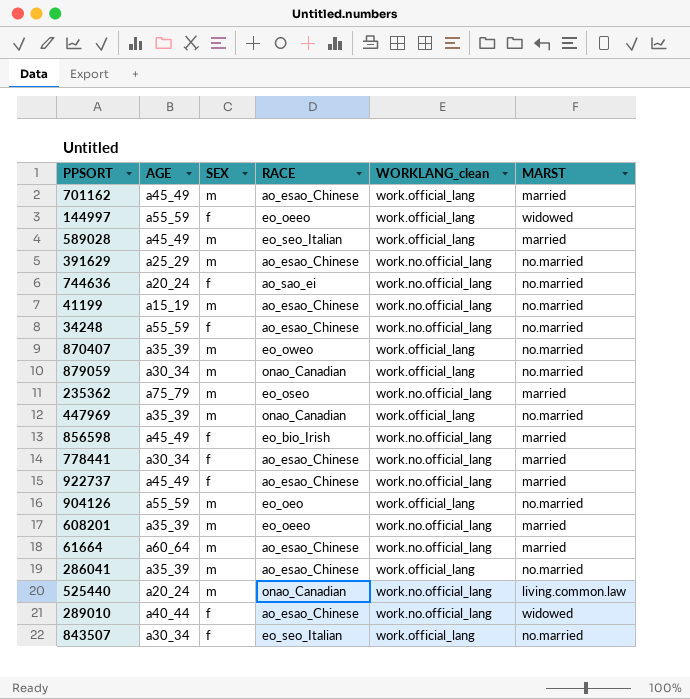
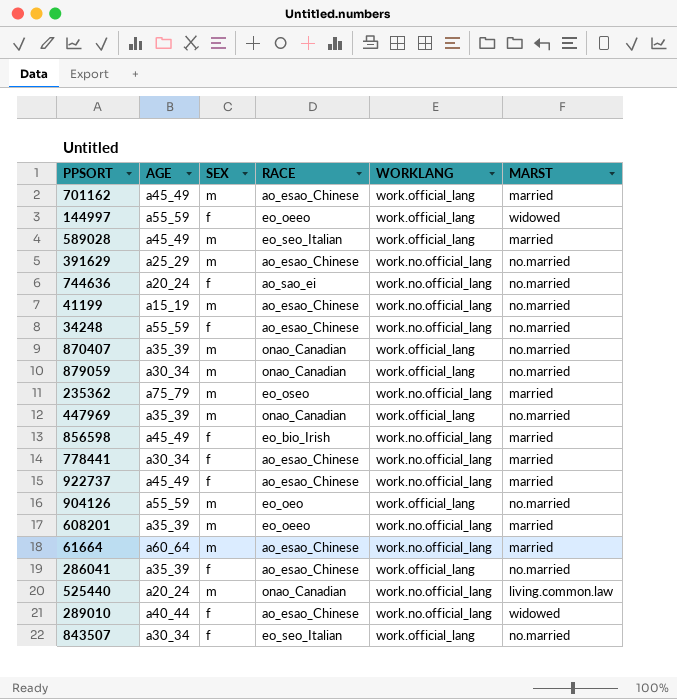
column name: WORKLANG_clean -> WORKLANG
870407 | RACE: eo_oweo -> onao_Canadian
286041 | SEX: m -> f

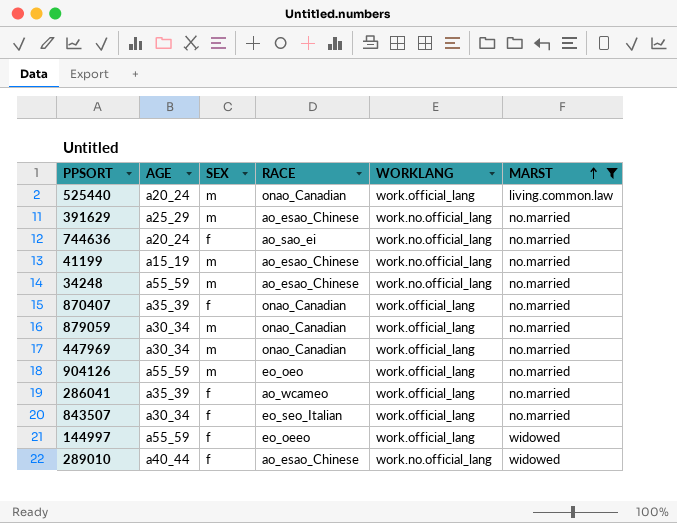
filter: none -> MARST != married
row order: none -> MARST ascending
525440 | WORKLANG: work.no.official_lang -> work.official_lang
34248 | SEX: f -> m
870407 | SEX: m -> f
447969 | AGE: a35_39 -> a30_34
286041 | RACE: ao_esao_Chinese -> ao_wcameo

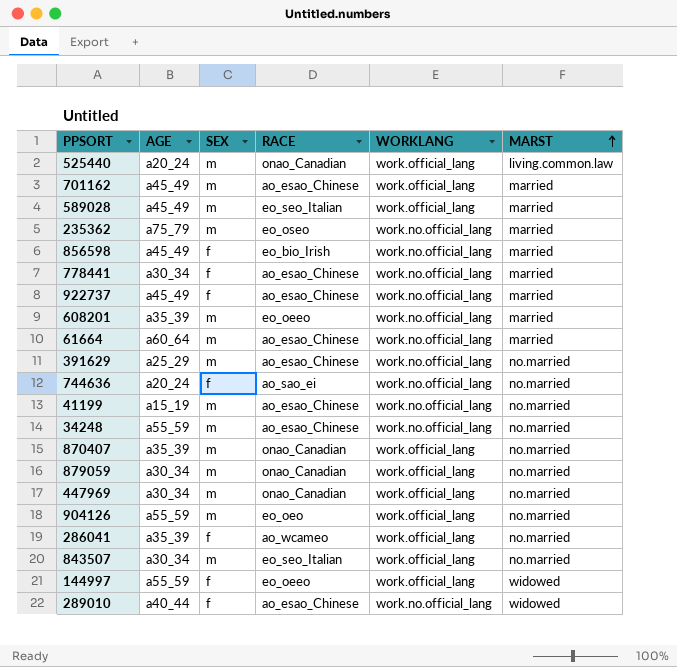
filter: MARST != married -> none
870407 | SEX: f -> m
843507 | SEX: f -> m

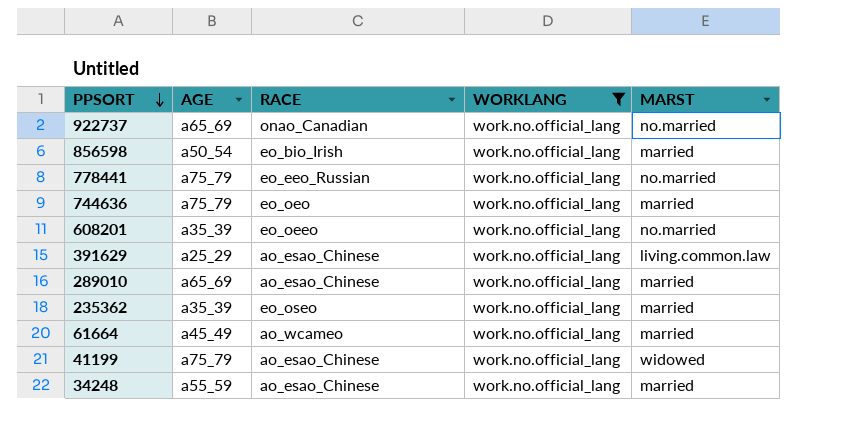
filter: none -> WORKLANG = work.no.official_lang
row order: MARST ascending -> PPSORT descending
column SEX | position: 3 -> none
922737 | AGE: a45_49 -> a65_69
922737 | RACE: ao_esao_Chinese -> onao_Canadian
922737 | MARST: married -> no.married
856598 | AGE: a45_49 -> a50_54
778441 | AGE: a30_34 -> a75_79
778441 | RACE: ao_esao_Chinese -> eo_eeo_Russian
778441 | MARST: married -> no.married
744636 | AGE: a20_24 -> a75_79
744636 | RACE: ao_sao_ei -> eo_oeo
744636 | MARST: no.married -> married
608201 | MARST: married -> no.married
391629 | MARST: no.married -> living.common.law
289010 | AGE: a40_44 -> a65_69
289010 | MARST: widowed -> married
235362 | AGE: a75_79 -> a35_39
61664 | AGE: a60_64 -> a45_49
61664 | RACE: ao_esao_Chinese -> ao_wcameo
41199 | AGE: a15_19 -> a75_79
41199 | MARST: no.married -> widowed
34248 | MARST: no.married -> married

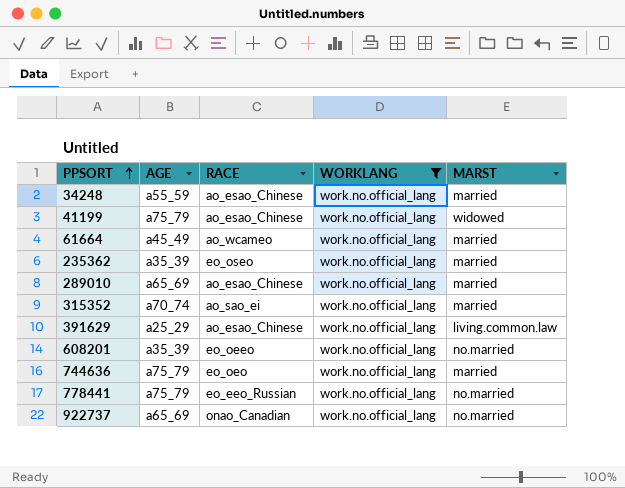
row order: PPSORT descending -> PPSORT ascending
row 856598: a50_54 | eo_bio_Irish | work.no.official_lang | married -> none
row 315352: none -> a70_74 | ao_sao_ei | work.no.official_lang | married

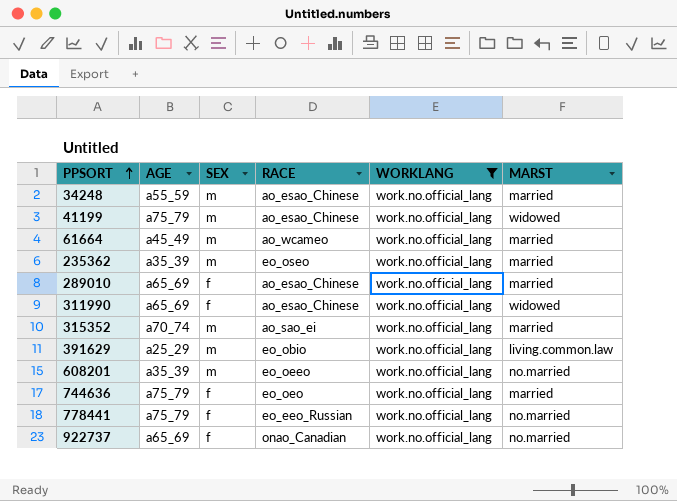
column SEX | position: none -> 3
row 311990: none -> a65_69 | f | ao_esao_Chinese | work.no.official_lang | widowed
391629 | RACE: ao_esao_Chinese -> eo_obio

